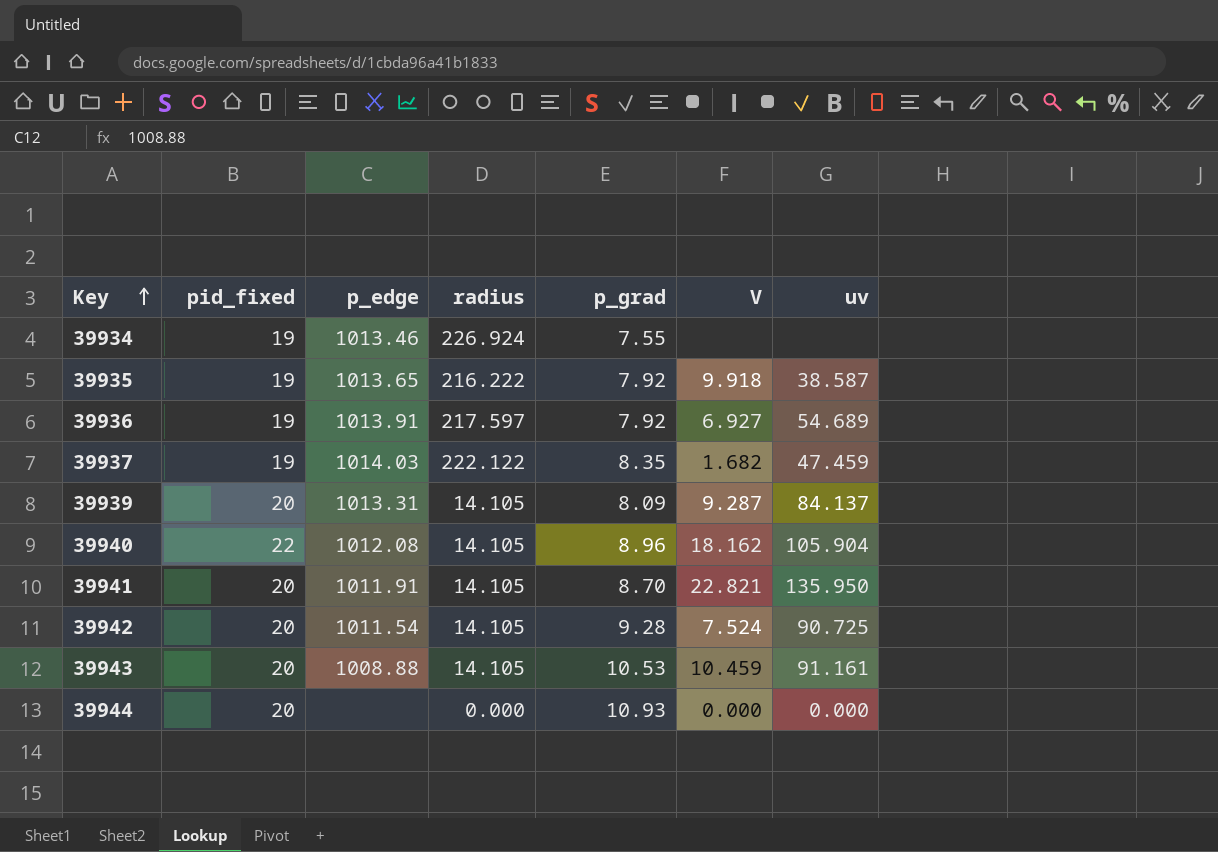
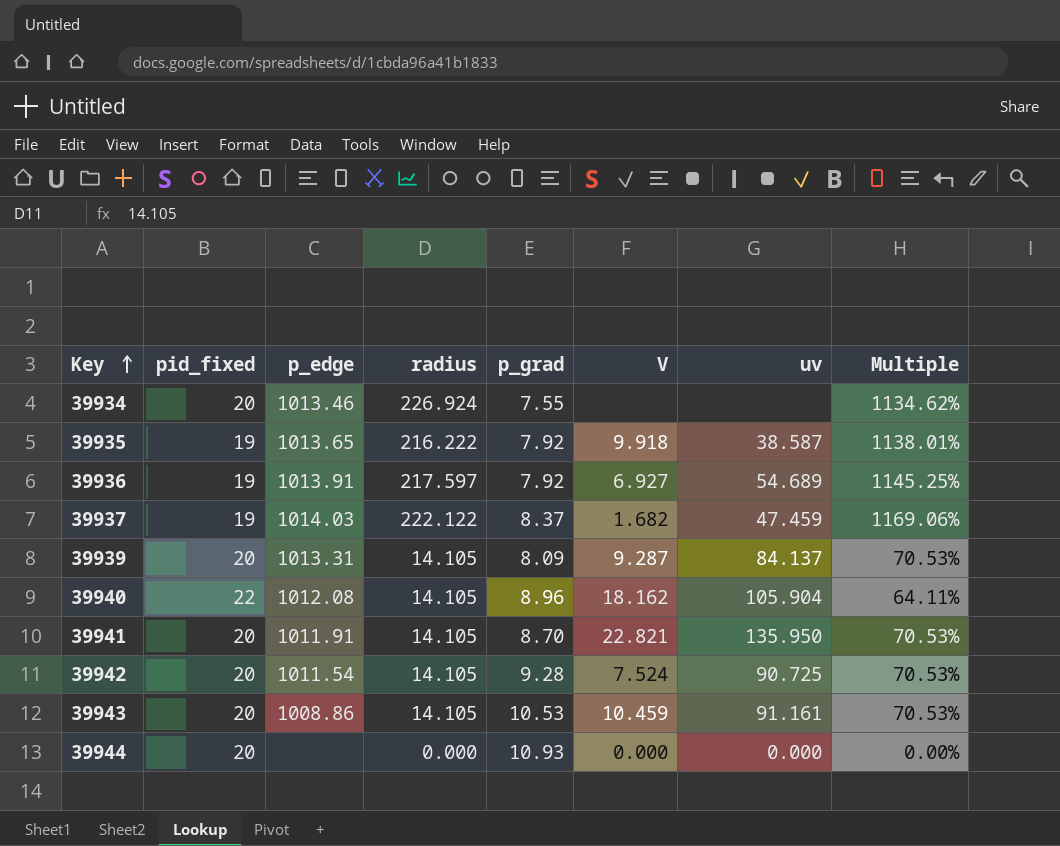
column Multiple | formula: none -> [radius] / [pid_fixed]
39934 | pid_fixed: 19 -> 20
39937 | p_grad: 8.35 -> 8.37
39943 | p_edge: 1008.88 -> 1008.86

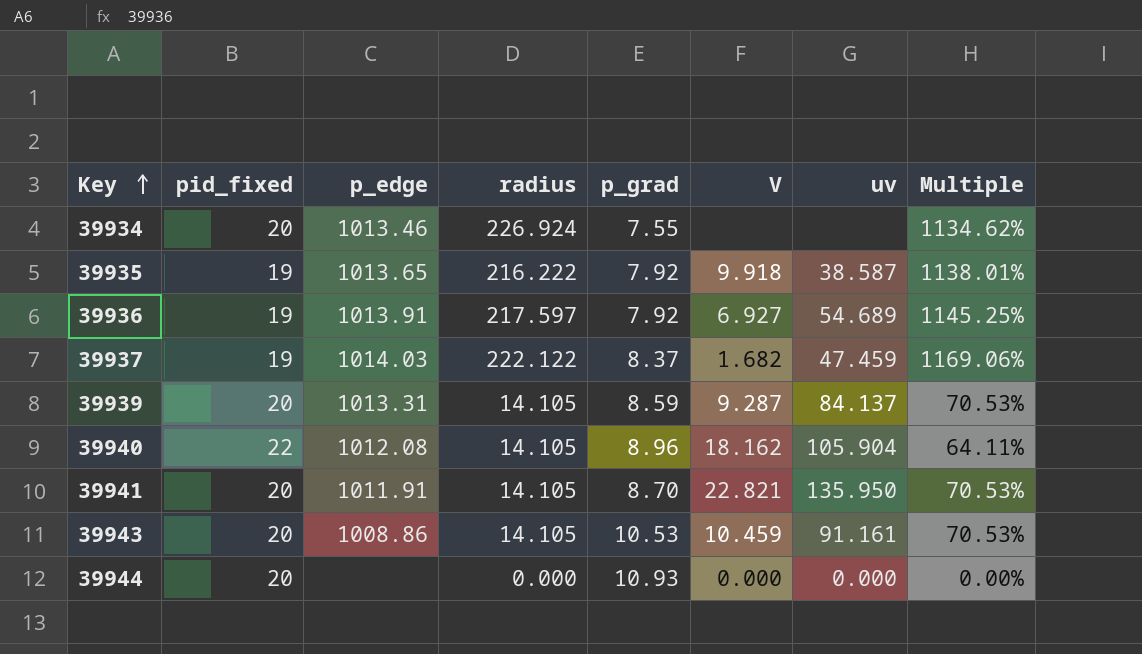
row 39942: 20 | 1011.54 | 14.105 | 9.28 | 7.524 | 90.725 | 70.53% -> none
39939 | p_grad: 8.09 -> 8.59

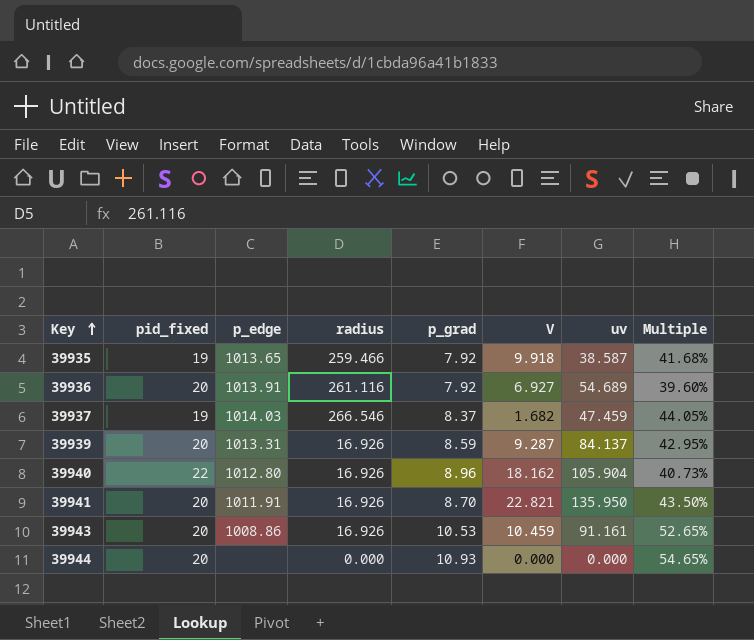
column Multiple | formula: [radius] / [pid_fixed] -> [p_grad] / [pid_fixed]
row 39934: 20 | 1013.46 | 226.924 | 7.55 | none | none | 1134.62% -> none
39935 | radius: 216.222 -> 259.466
39936 | pid_fixed: 19 -> 20
39936 | radius: 217.597 -> 261.116
39937 | radius: 222.122 -> 266.546
39939 | radius: 14.105 -> 16.926
39940 | p_edge: 1012.08 -> 1012.80
39940 | radius: 14.105 -> 16.926
39941 | radius: 14.105 -> 16.926
39943 | radius: 14.105 -> 16.926

